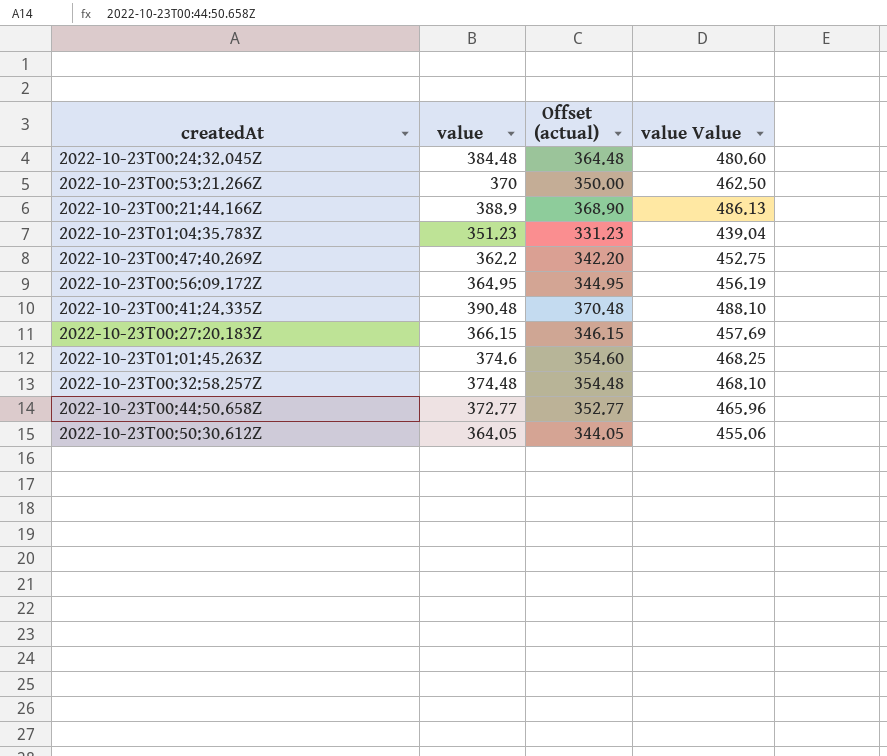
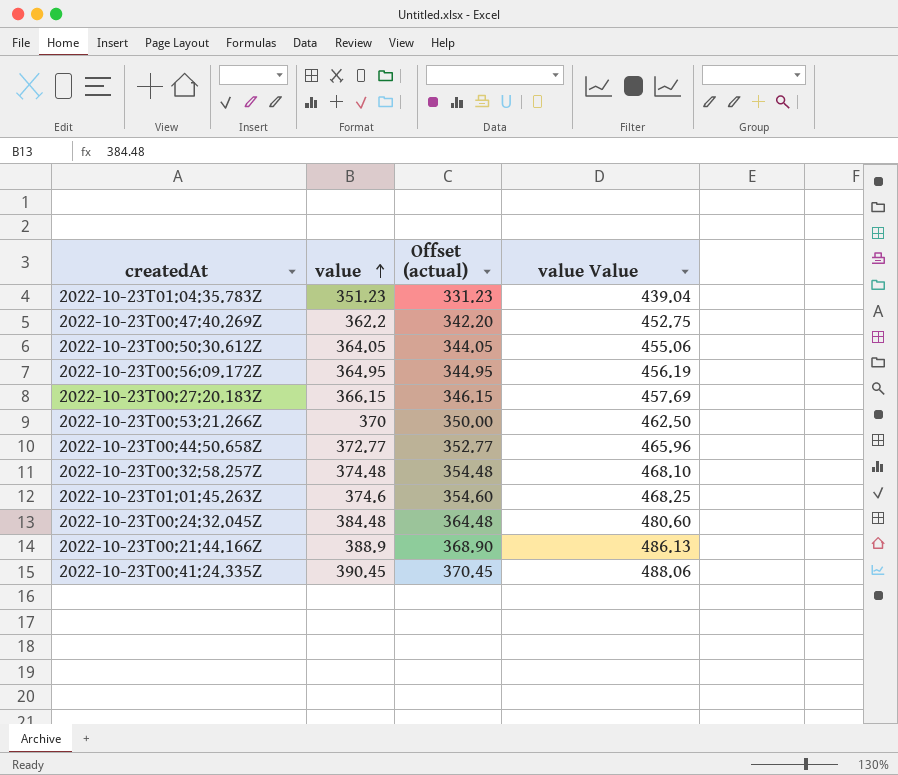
row order: none -> value ascending
2022-10-23T00:41:24.335Z | value: 390.48 -> 390.45
2022-10-23T00:41:24.335Z | Offset (actual): 370.48 -> 370.45
2022-10-23T00:41:24.335Z | value Value: 488.10 -> 488.06

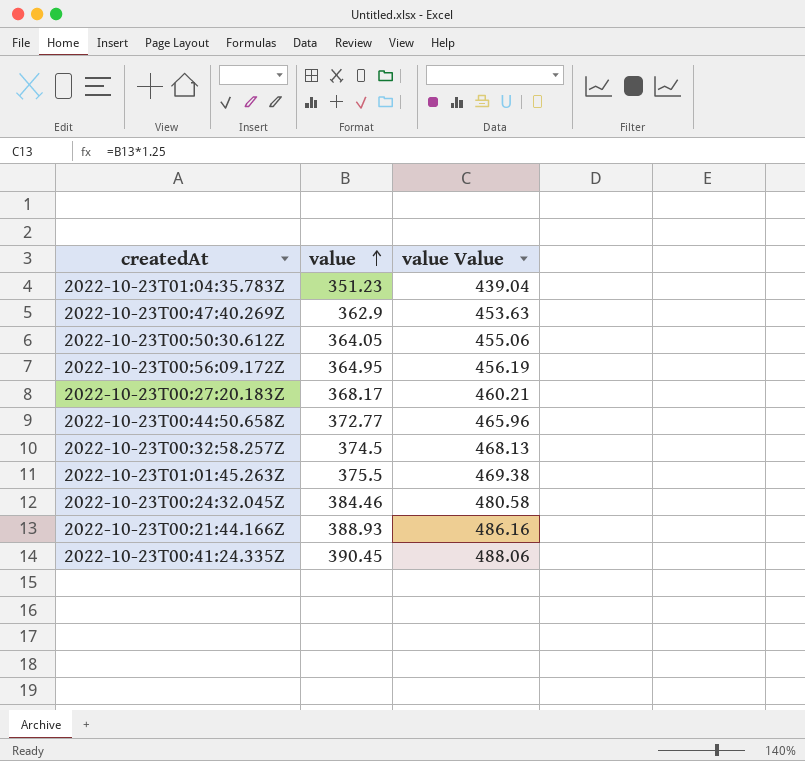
column Offset (actual) | formula: [value] - 20 -> none
row 2022-10-23T00:53:21.266Z: 370 | 350.00 | 462.50 -> none
2022-10-23T00:47:40.269Z | value: 362.2 -> 362.9
2022-10-23T00:47:40.269Z | value Value: 452.75 -> 453.63
2022-10-23T00:27:20.183Z | value: 366.15 -> 368.17
2022-10-23T00:27:20.183Z | value Value: 457.69 -> 460.21
2022-10-23T00:32:58.257Z | value: 374.48 -> 374.5
2022-10-23T00:32:58.257Z | value Value: 468.10 -> 468.13
2022-10-23T01:01:45.263Z | value: 374.6 -> 375.5
2022-10-23T01:01:45.263Z | value Value: 468.25 -> 469.38
2022-10-23T00:24:32.045Z | value: 384.48 -> 384.46
2022-10-23T00:24:32.045Z | value Value: 480.60 -> 480.58
2022-10-23T00:21:44.166Z | value: 388.9 -> 388.93
2022-10-23T00:21:44.166Z | value Value: 486.13 -> 486.16

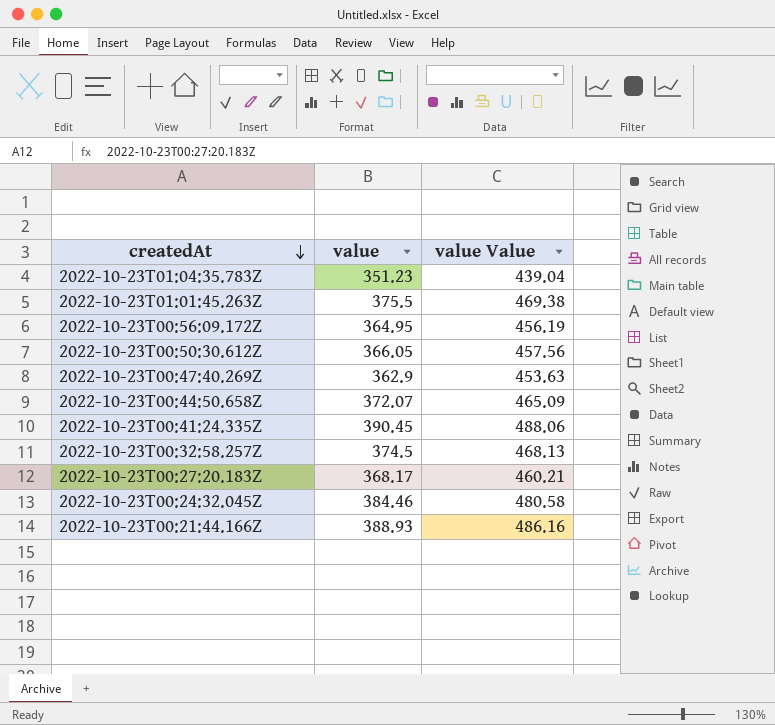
row order: value ascending -> createdAt descending
2022-10-23T00:50:30.612Z | value: 364.05 -> 366.05
2022-10-23T00:50:30.612Z | value Value: 455.06 -> 457.56
2022-10-23T00:44:50.658Z | value: 372.77 -> 372.07
2022-10-23T00:44:50.658Z | value Value: 465.96 -> 465.09

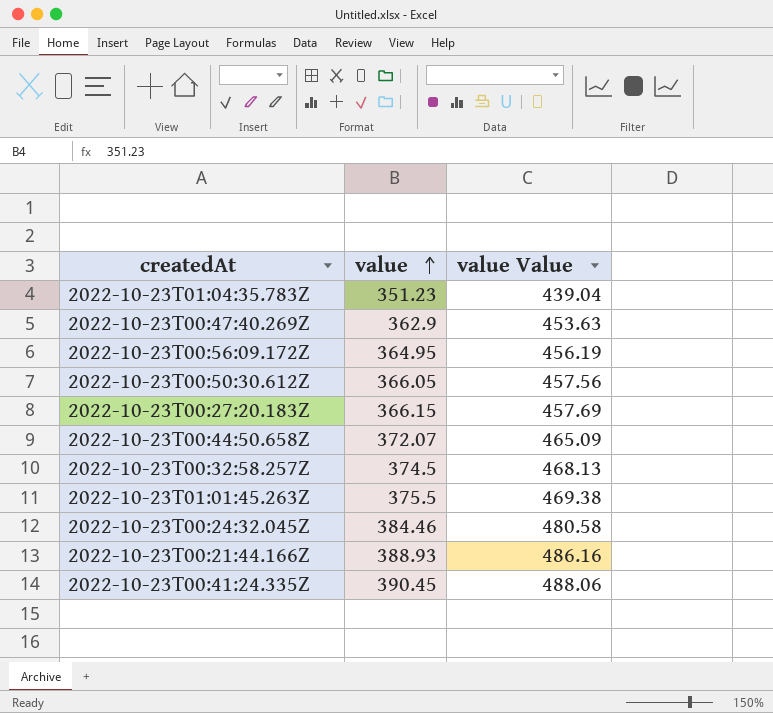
row order: createdAt descending -> value ascending
2022-10-23T00:27:20.183Z | value: 368.17 -> 366.15
2022-10-23T00:27:20.183Z | value Value: 460.21 -> 457.69

